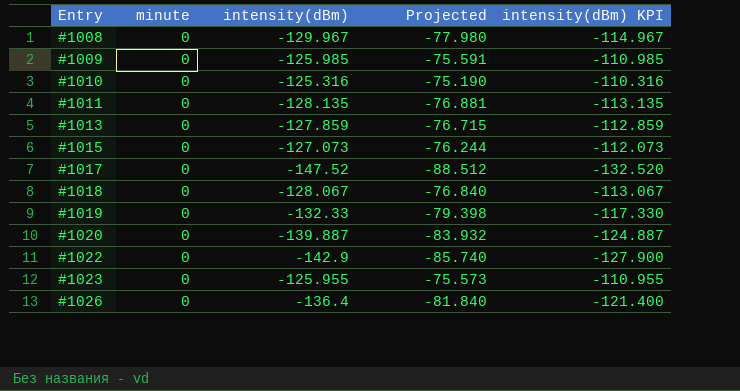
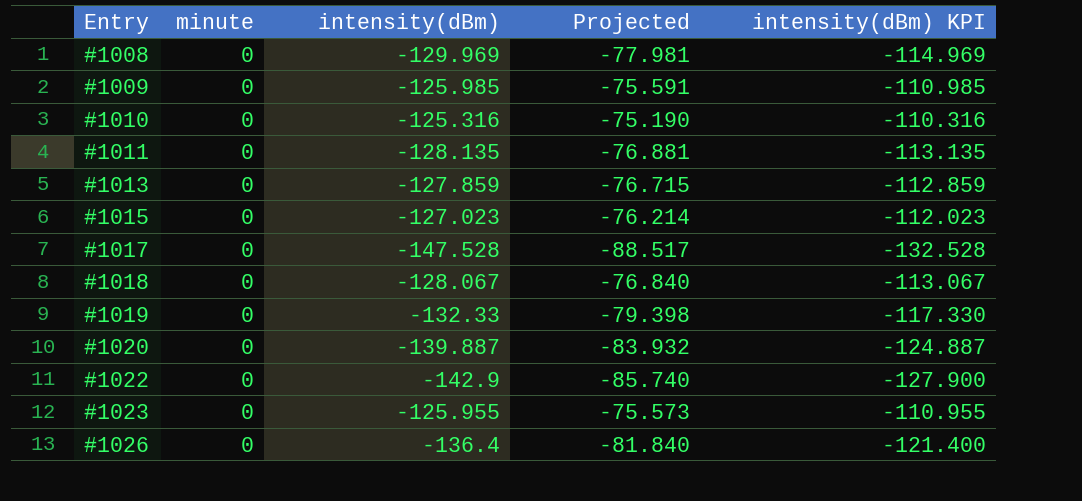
#1008 | intensity(dBm): -129.967 -> -129.969
#1008 | Projected: -77.980 -> -77.981
#1008 | intensity(dBm) KPI: -114.967 -> -114.969
#1015 | intensity(dBm): -127.073 -> -127.023
#1015 | Projected: -76.244 -> -76.214
#1015 | intensity(dBm) KPI: -112.073 -> -112.023
#1017 | intensity(dBm): -147.52 -> -147.528
#1017 | Projected: -88.512 -> -88.517
#1017 | intensity(dBm) KPI: -132.520 -> -132.528

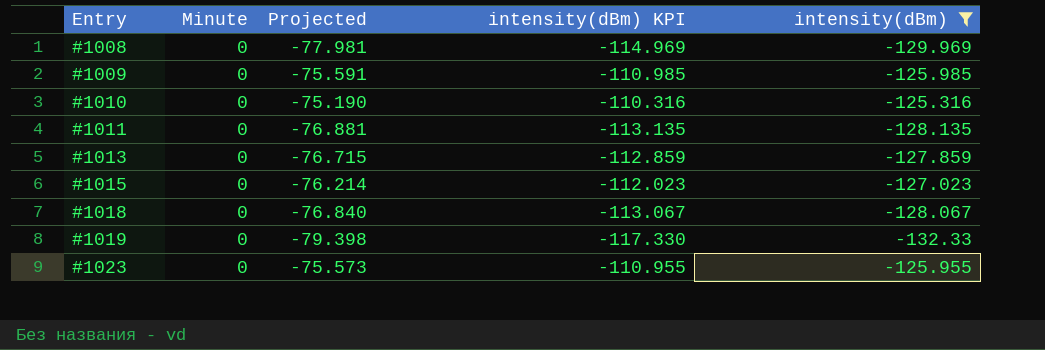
filter: none -> intensity(dBm) >= -132.33
column name: minute -> Minute
column intensity(dBm) | position: 3 -> 5

